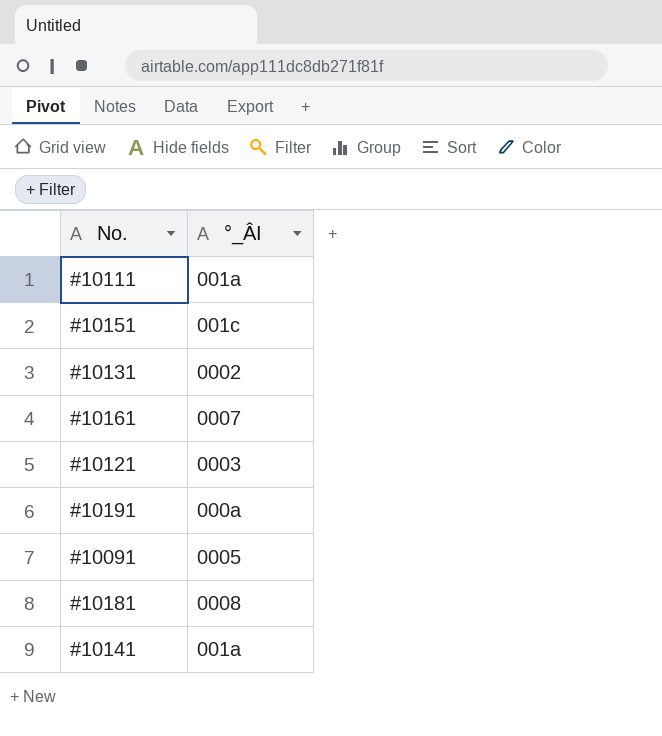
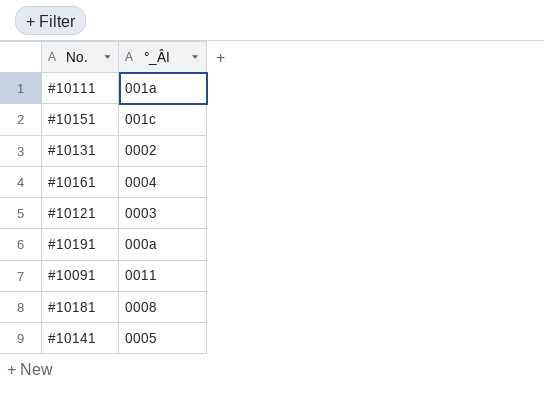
#10161 | °_ÂI: 0007 -> 0004
#10091 | °_ÂI: 0005 -> 0011
#10141 | °_ÂI: 001a -> 0005

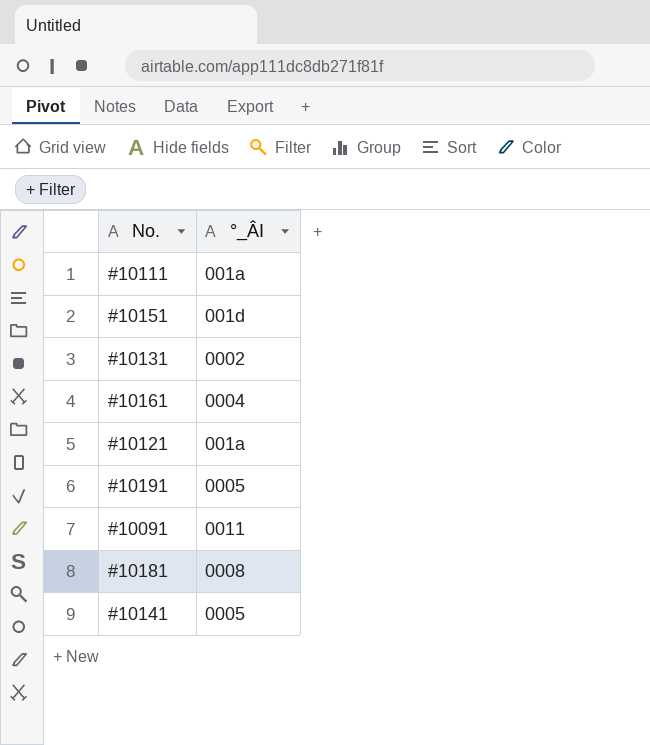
#10151 | °_ÂI: 001c -> 001d
#10121 | °_ÂI: 0003 -> 001a
#10191 | °_ÂI: 000a -> 0005

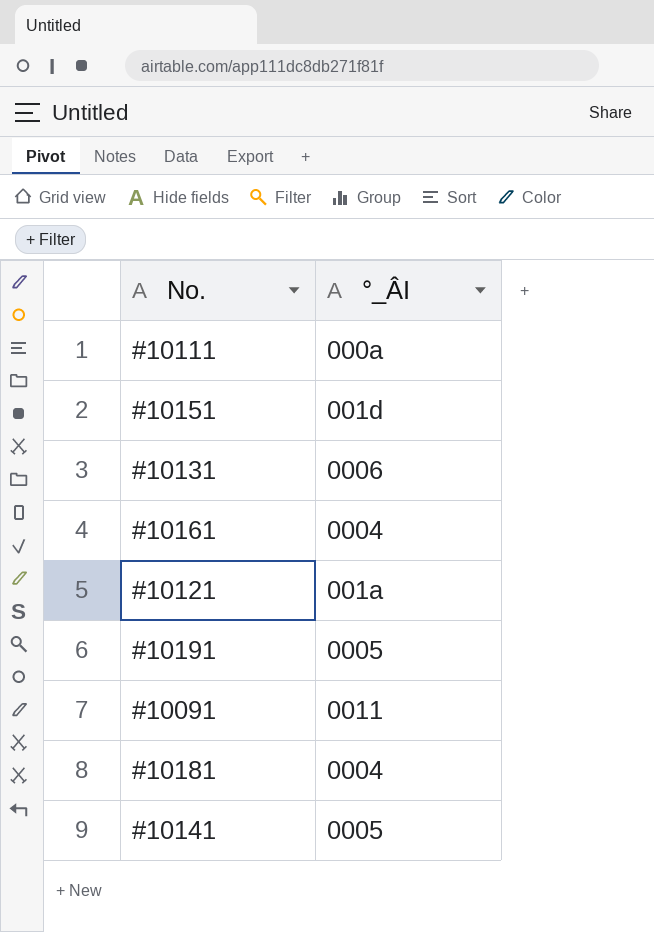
#10111 | °_ÂI: 001a -> 000a
#10131 | °_ÂI: 0002 -> 0006
#10181 | °_ÂI: 0008 -> 0004

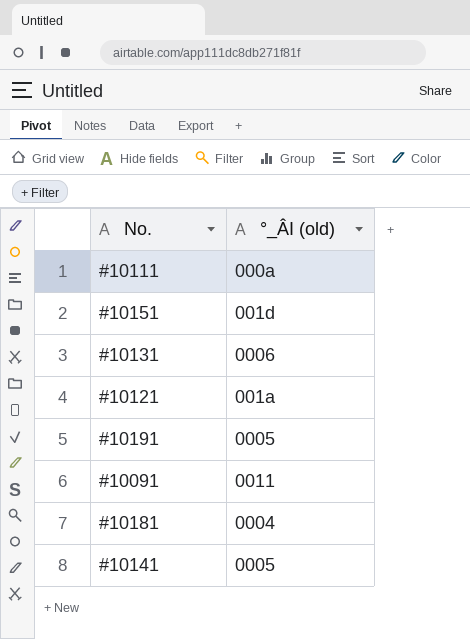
column name: °_ÂI -> °_ÂI (old)
row #10161: 0004 -> none

